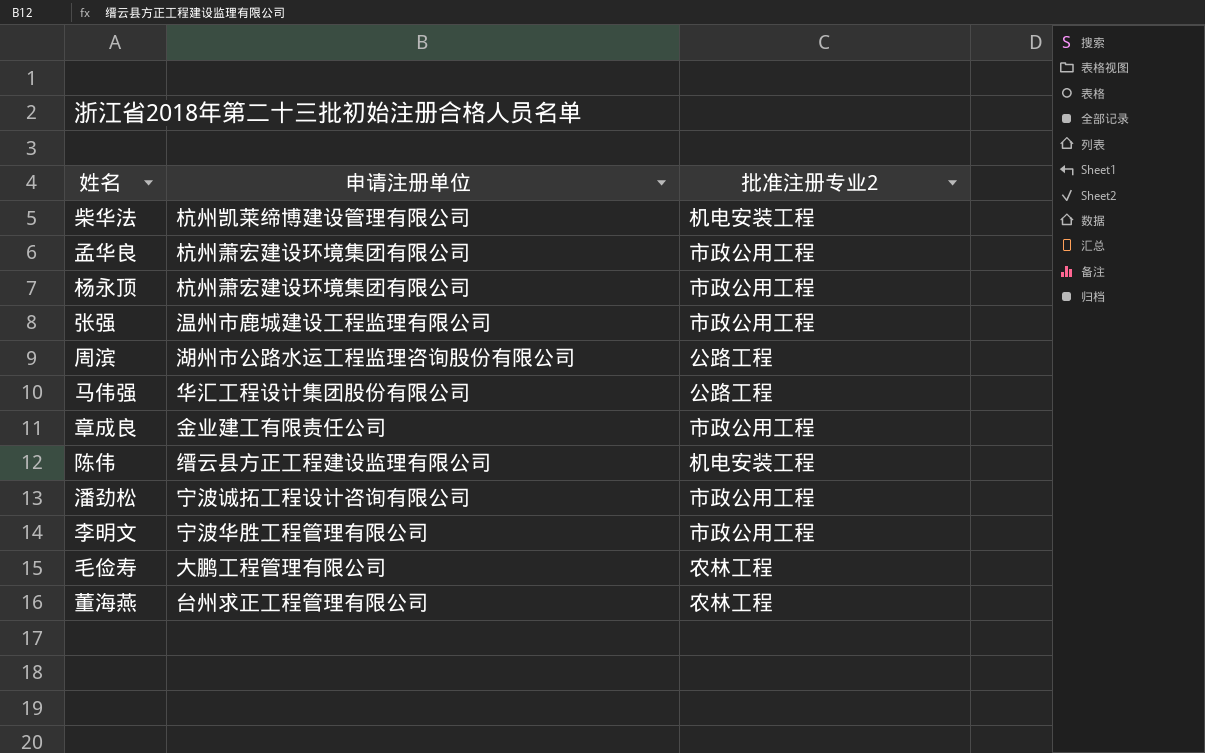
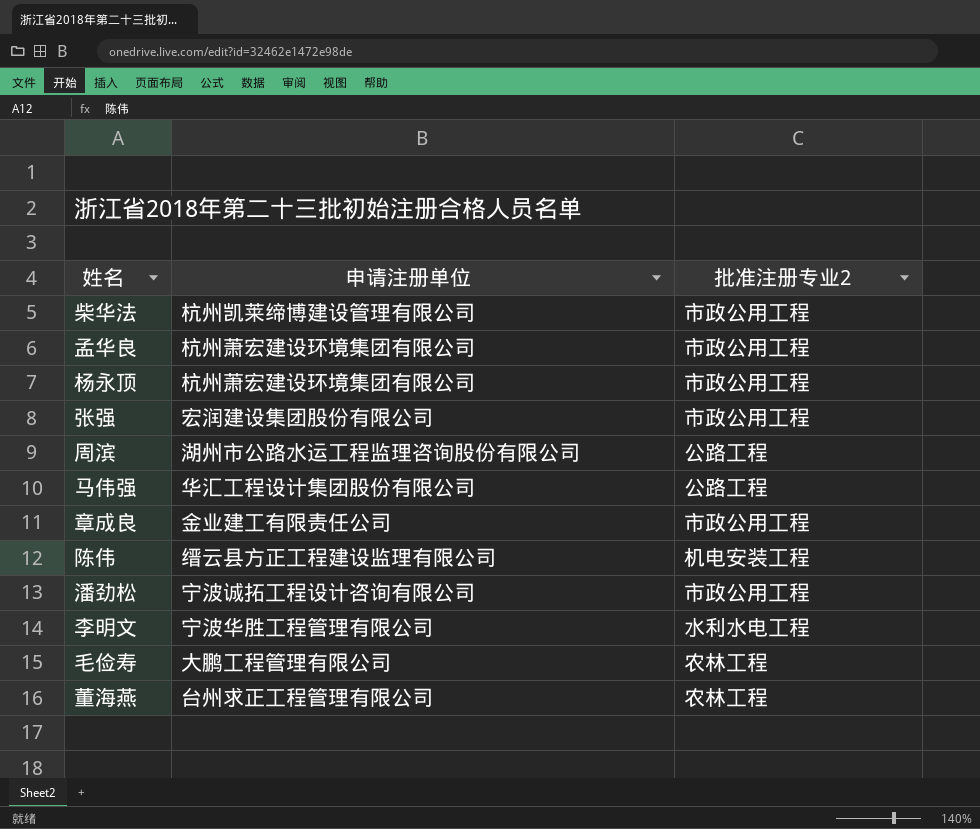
柴华法 | 批准注册专业2: 机电安装工程 -> 市政公用工程
张强 | 申请注册单位: 温州市鹿城建设工程监理有限公司 -> 宏润建设集团股份有限公司
李明文 | 批准注册专业2: 市政公用工程 -> 水利水电工程

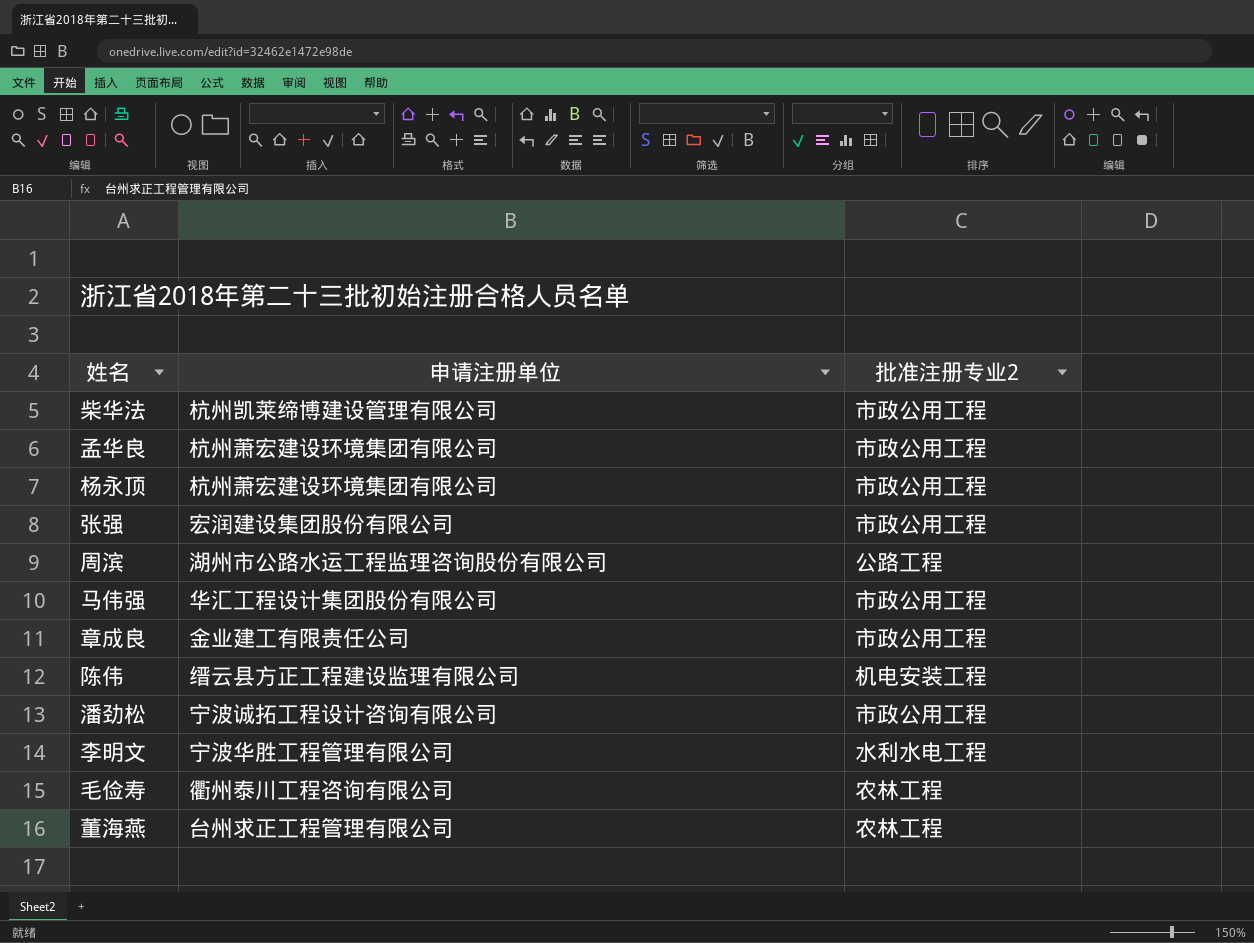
马伟强 | 批准注册专业2: 公路工程 -> 市政公用工程
毛俭寿 | 申请注册单位: 大鹏工程管理有限公司 -> 衢州泰川工程咨询有限公司

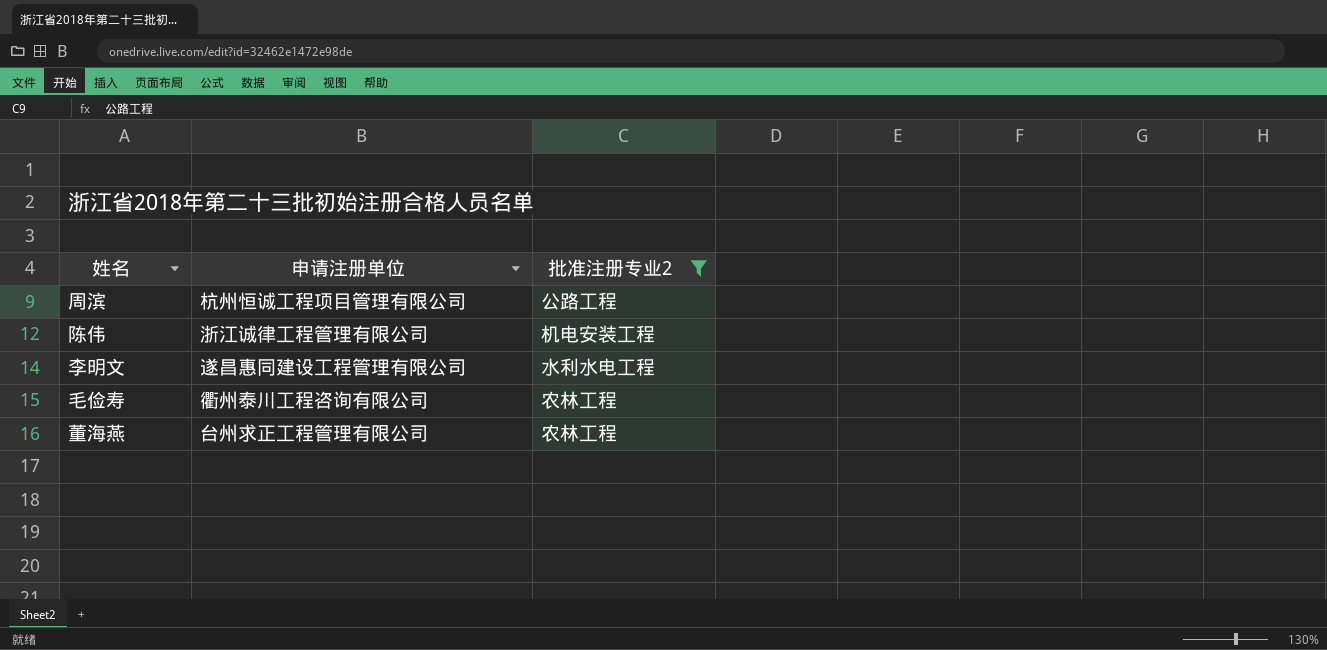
filter: none -> 批准注册专业2 != 市政公用工程
周滨 | 申请注册单位: 湖州市公路水运工程监理咨询股份有限公司 -> 杭州恒诚工程项目管理有限公司
陈伟 | 申请注册单位: 缙云县方正工程建设监理有限公司 -> 浙江诚律工程管理有限公司
李明文 | 申请注册单位: 宁波华胜工程管理有限公司 -> 遂昌惠同建设工程管理有限公司

